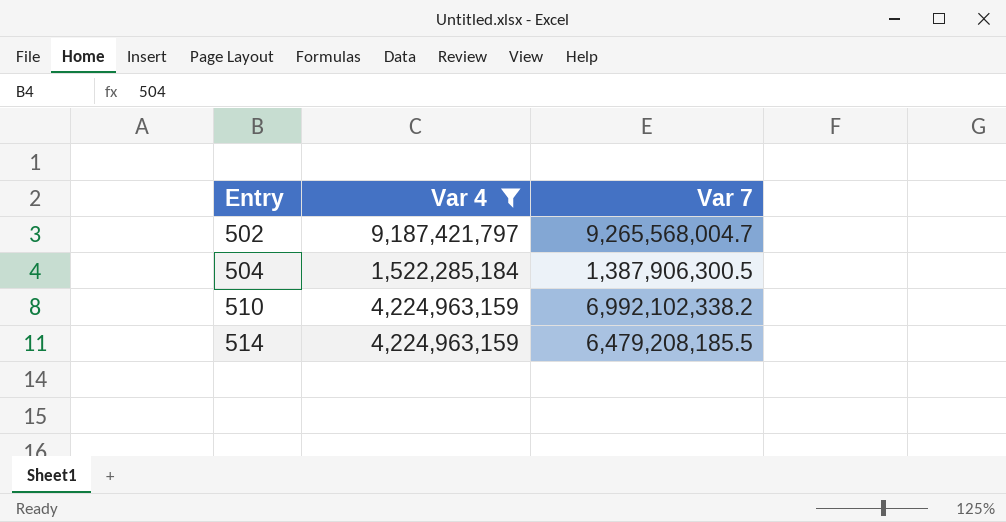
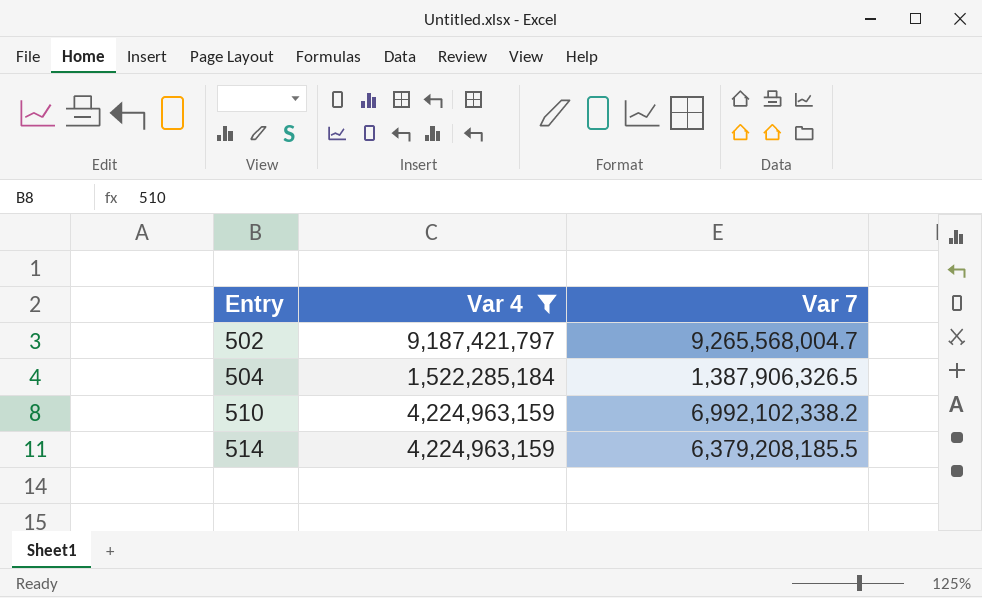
504 | Var 7: 1,387,906,300.5 -> 1,387,906,326.5
514 | Var 7: 6,479,208,185.5 -> 6,379,208,185.5

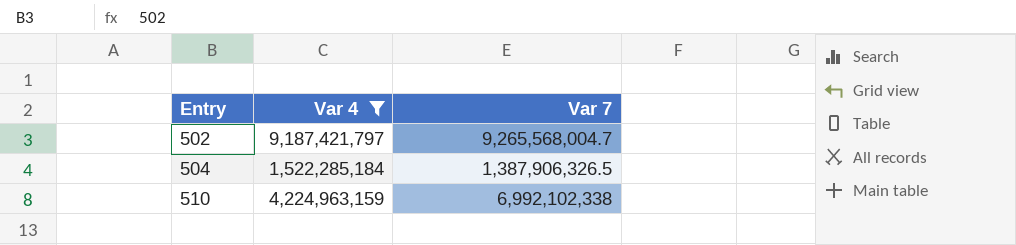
row 514: 4,224,963,159 | 6,379,208,185.5 -> none
510 | Var 7: 6,992,102,338.2 -> 6,992,102,338

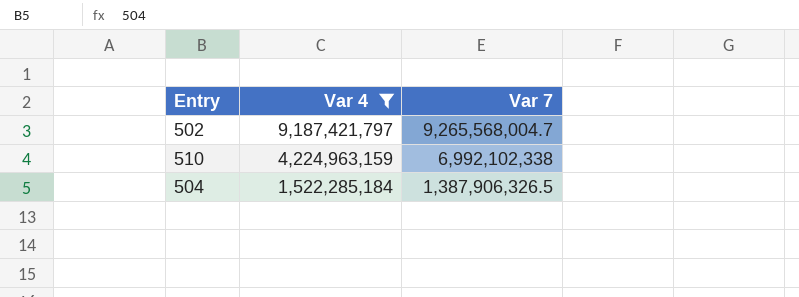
row order: Entry ascending -> Var 4 descending

